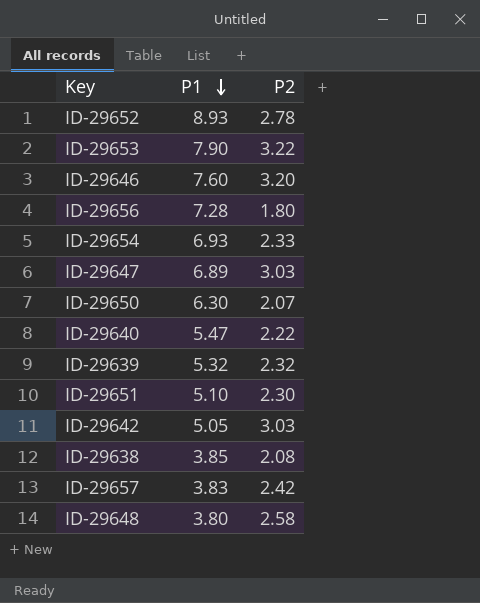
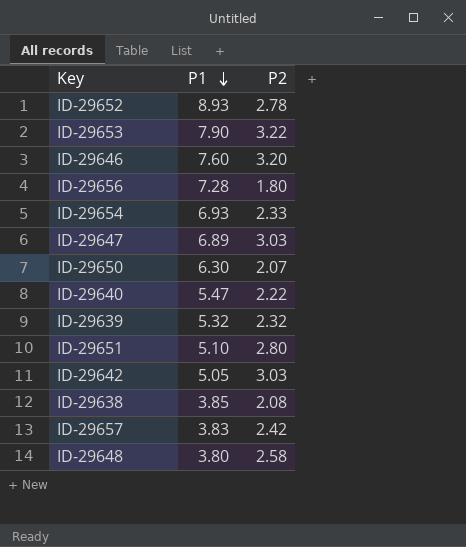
ID-29651 | P2: 2.30 -> 2.80

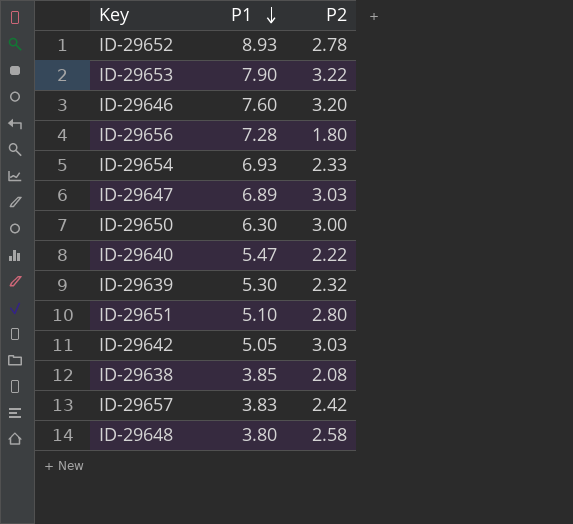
ID-29650 | P2: 2.07 -> 3.00
ID-29639 | P1: 5.32 -> 5.30

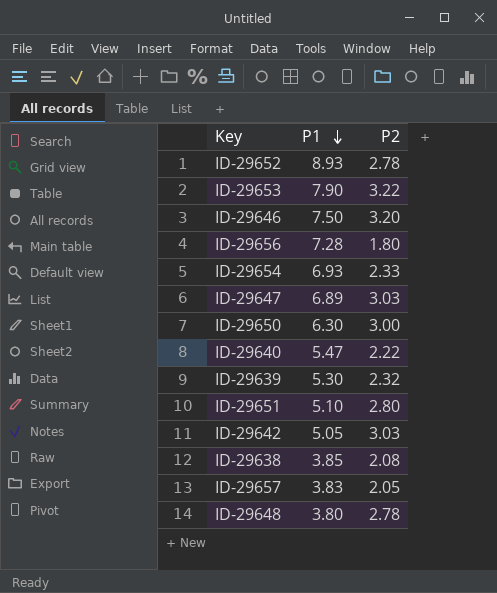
ID-29646 | P1: 7.60 -> 7.50
ID-29657 | P2: 2.42 -> 2.05
ID-29648 | P2: 2.58 -> 2.78

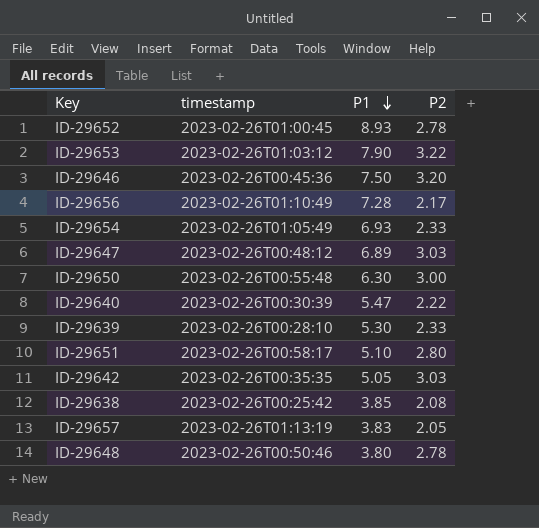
column timestamp | position: none -> 2
ID-29656 | P2: 1.80 -> 2.17
ID-29639 | P2: 2.32 -> 2.33

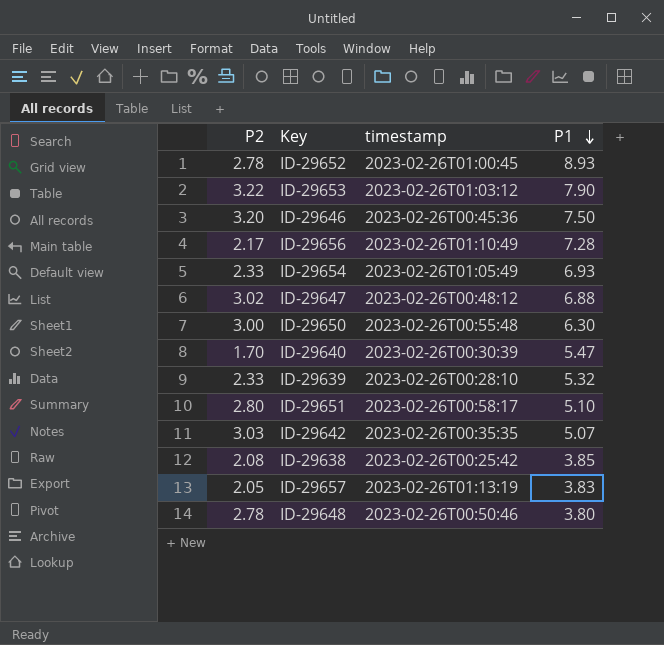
column P2 | position: 4 -> 1
ID-29647 | P2: 3.03 -> 3.02
ID-29647 | P1: 6.89 -> 6.88
ID-29640 | P2: 2.22 -> 1.70
ID-29639 | P1: 5.30 -> 5.32
ID-29642 | P1: 5.05 -> 5.07

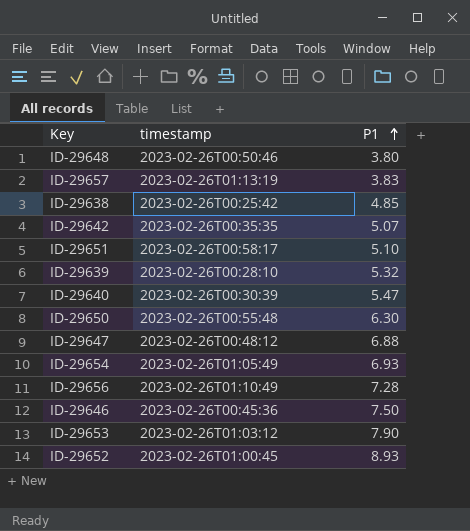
row order: P1 descending -> P1 ascending
column P2 | position: 1 -> none
ID-29638 | P1: 3.85 -> 4.85

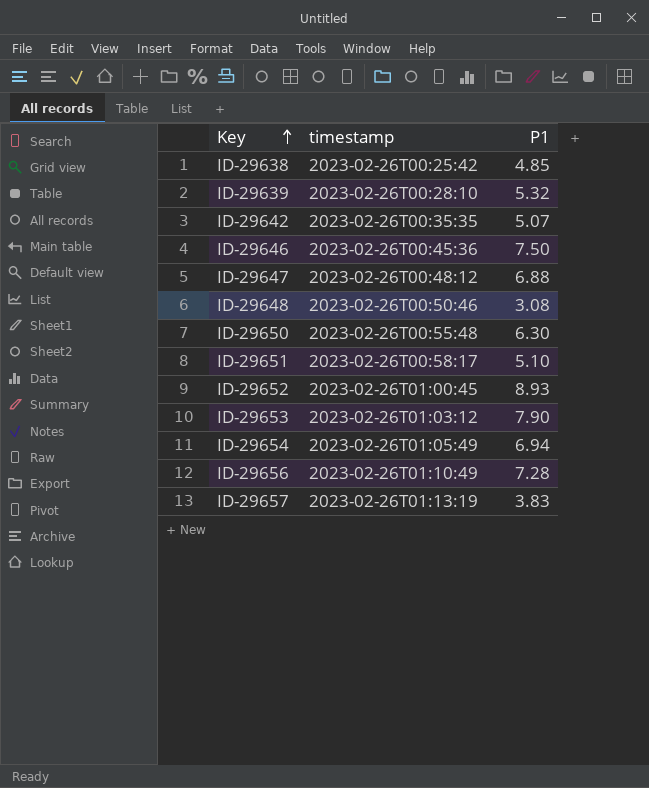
row order: P1 ascending -> Key ascending
row ID-29640: 2023-02-26T00:30:39 | 5.47 -> none
ID-29648 | P1: 3.80 -> 3.08
ID-29654 | P1: 6.93 -> 6.94

